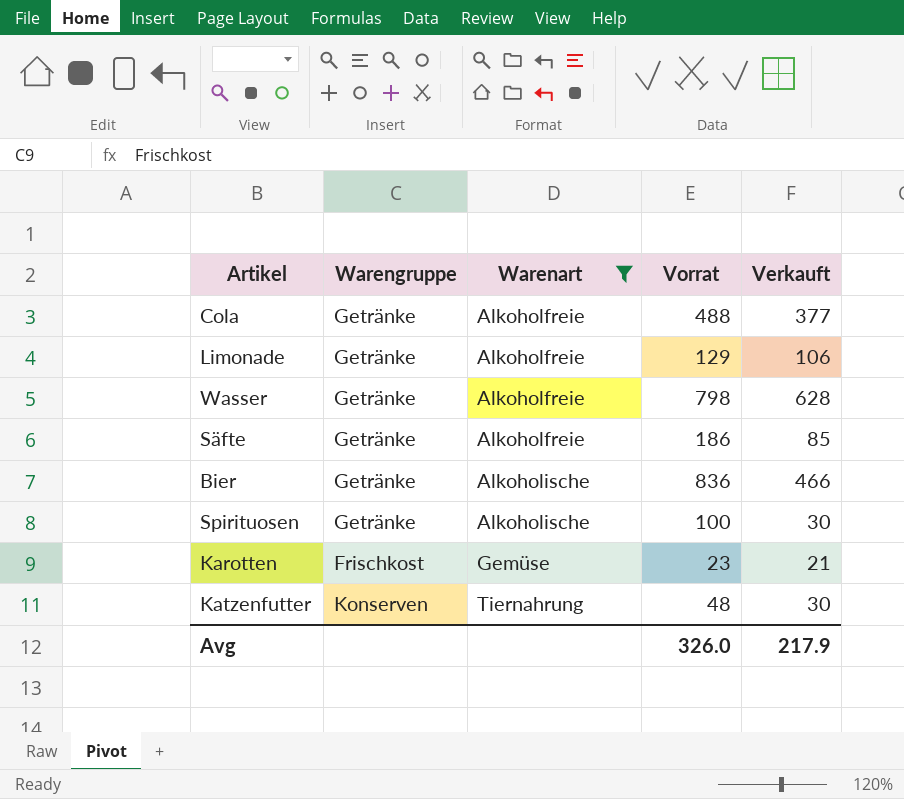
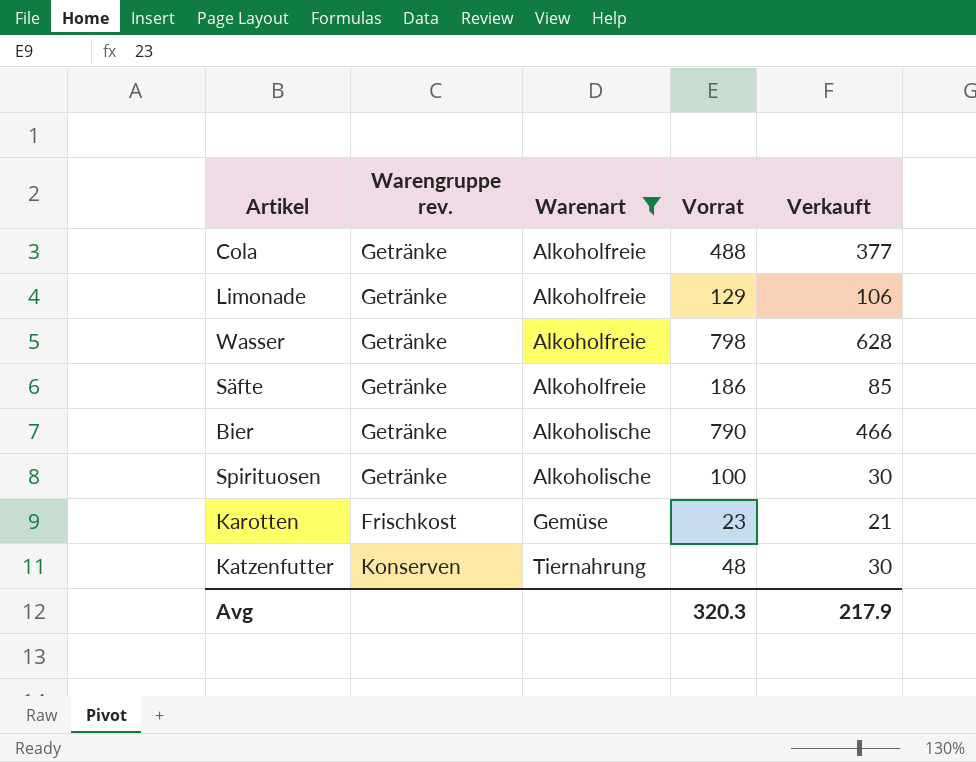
column name: Warengruppe -> Warengruppe rev.
Bier | Vorrat: 836 -> 790
Avg | Vorrat: 326.0 -> 320.3

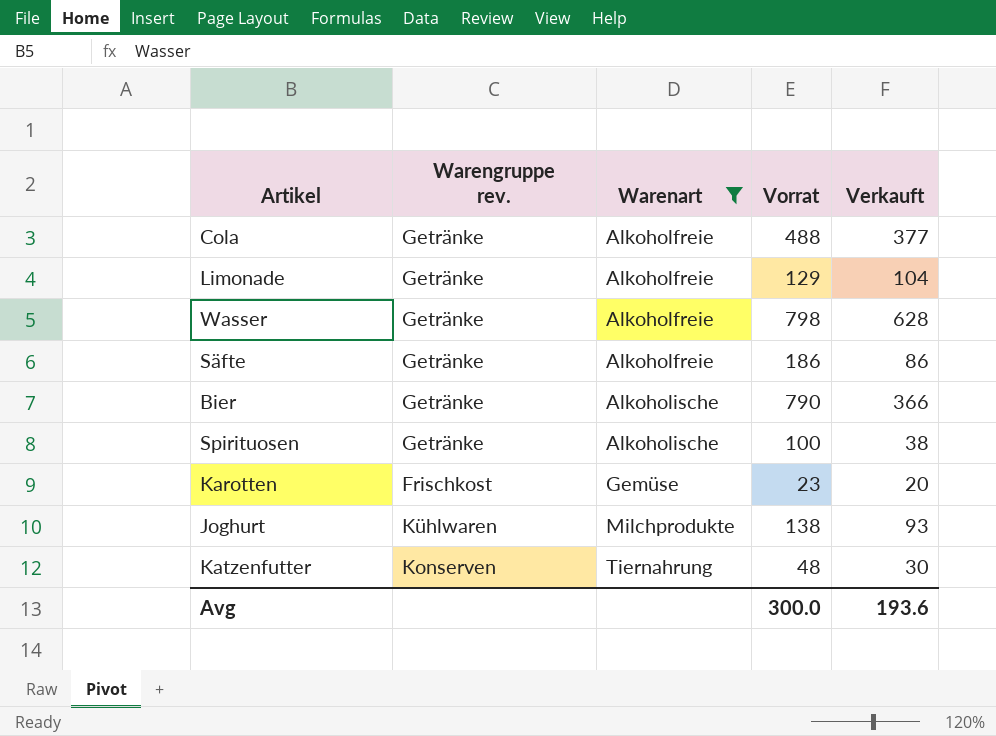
Limonade | Verkauft: 106 -> 104
Säfte | Verkauft: 85 -> 86
Bier | Verkauft: 466 -> 366
Spirituosen | Verkauft: 30 -> 38
Karotten | Verkauft: 21 -> 20
row Joghurt: none -> Kühlwaren | Milchprodukte | 138 | 93
Avg | Vorrat: 320.3 -> 300.0
Avg | Verkauft: 217.9 -> 193.6

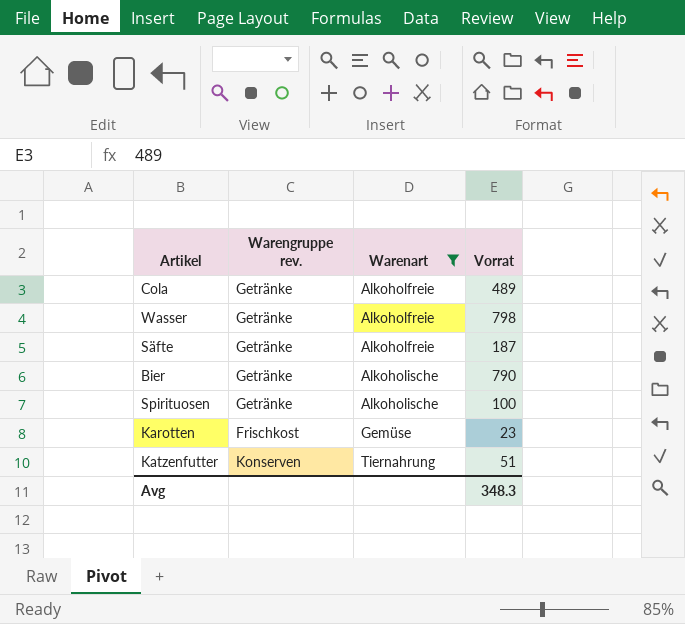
column Verkauft | position: 5 -> none
row Limonade: Getränke | Alkoholfreie | 129 | 104 -> none
row Joghurt: Kühlwaren | Milchprodukte | 138 | 93 -> none
Cola | Vorrat: 488 -> 489
Säfte | Vorrat: 186 -> 187
Katzenfutter | Vorrat: 48 -> 51
Avg | Vorrat: 300.0 -> 348.3

